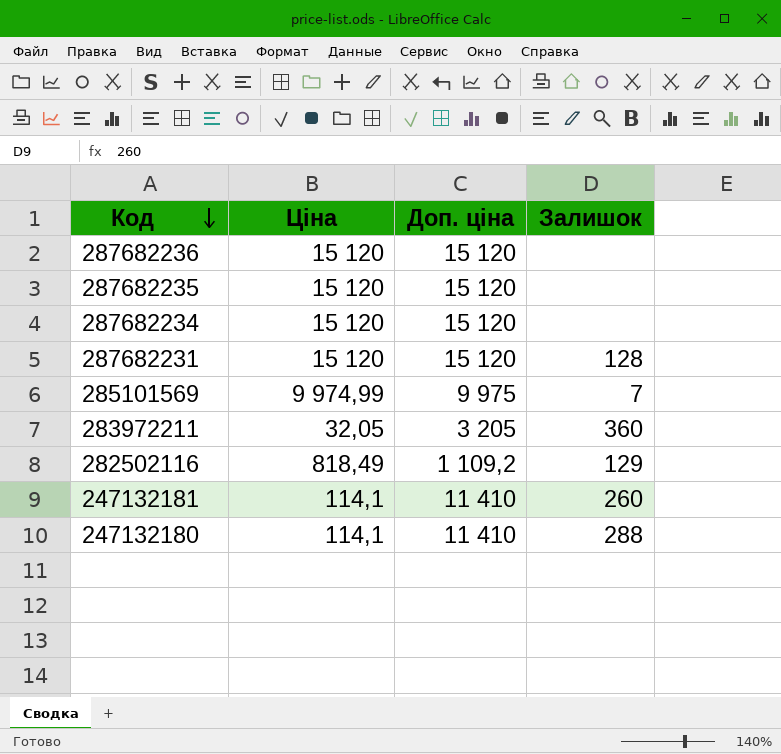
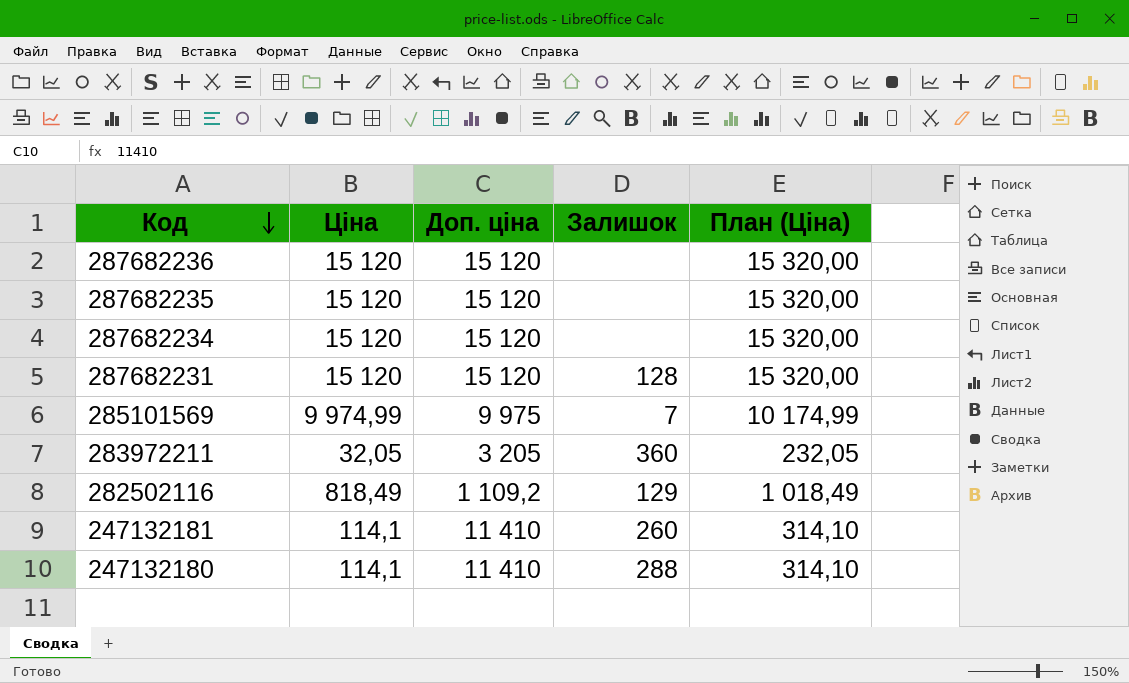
column План (Ціна) | formula: none -> [Ціна] + 200

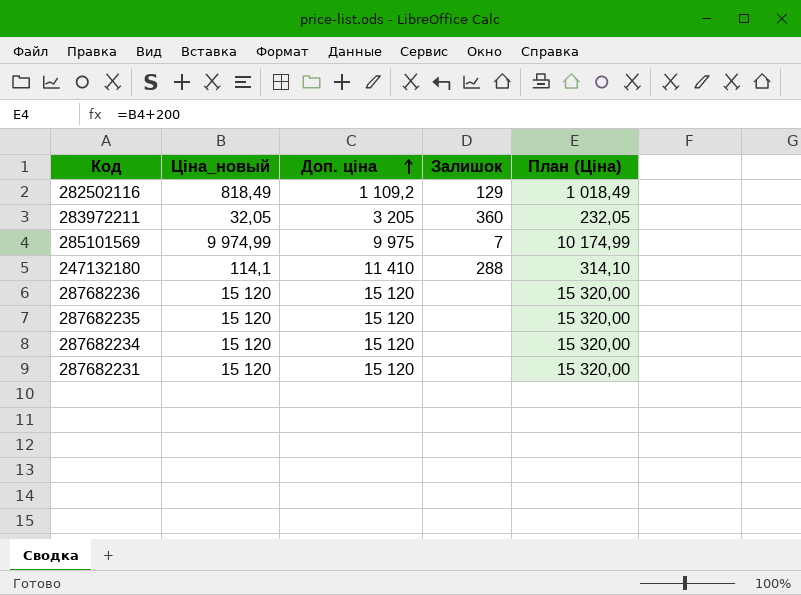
row order: Код descending -> Доп. ціна ascending
column name: Ціна -> Ціна_новый
row 247132181: 114,1 | 11 410 | 260 | 314,10 -> none
287682231 | Залишок: 128 -> none

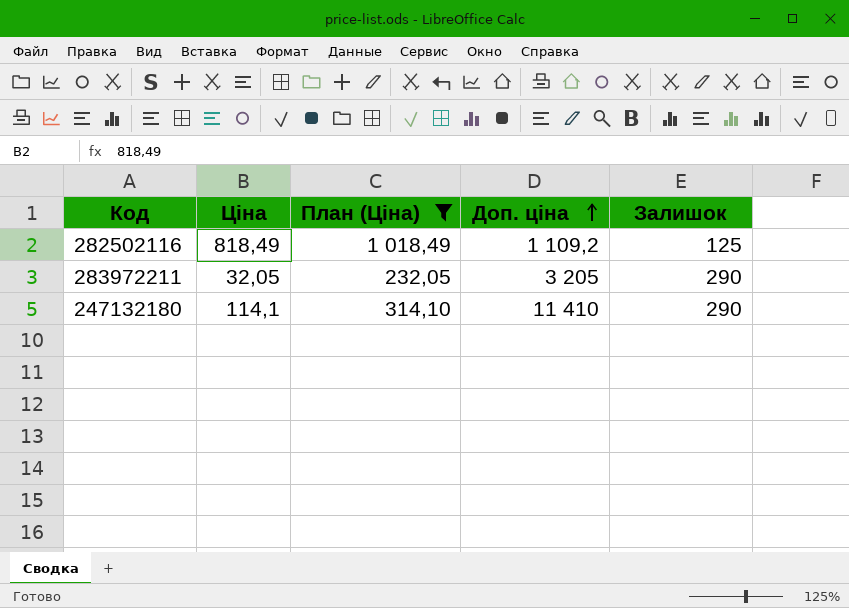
filter: none -> План (Ціна) <= 1 018,49
column name: Ціна_новый -> Ціна
column План (Ціна) | position: 5 -> 3
282502116 | Залишок: 129 -> 125
283972211 | Залишок: 360 -> 290
247132180 | Залишок: 288 -> 290

